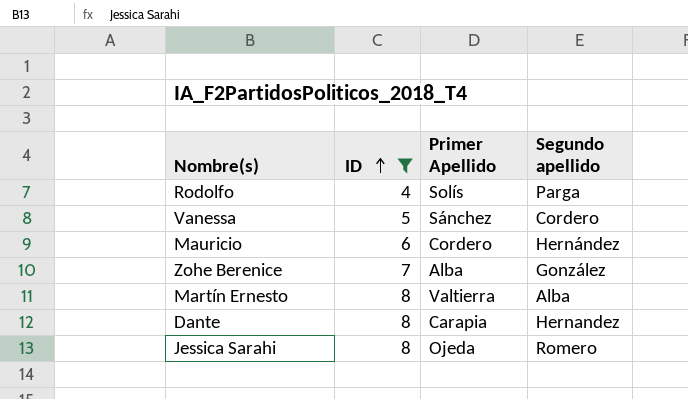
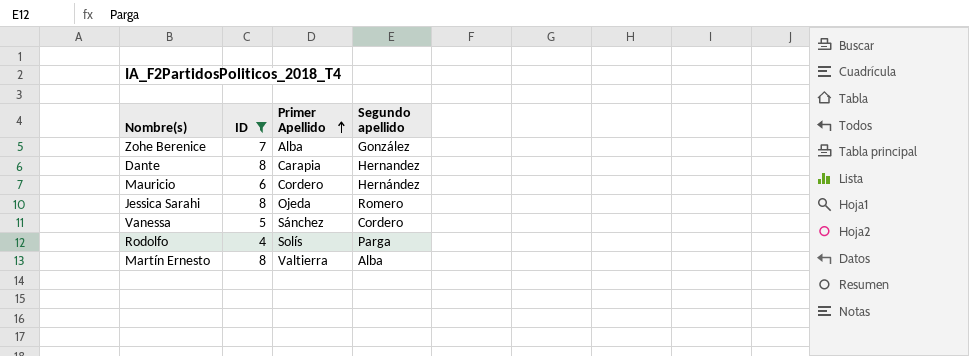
row order: ID ascending -> Primer Apellido ascending

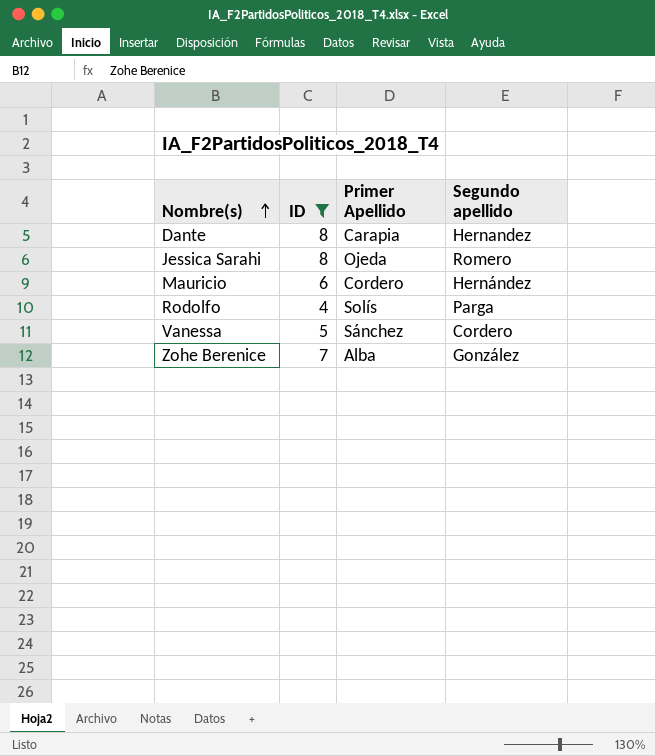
row order: Primer Apellido ascending -> Nombre(s) ascending
row Martín Ernesto: 8 | Valtierra | Alba -> none

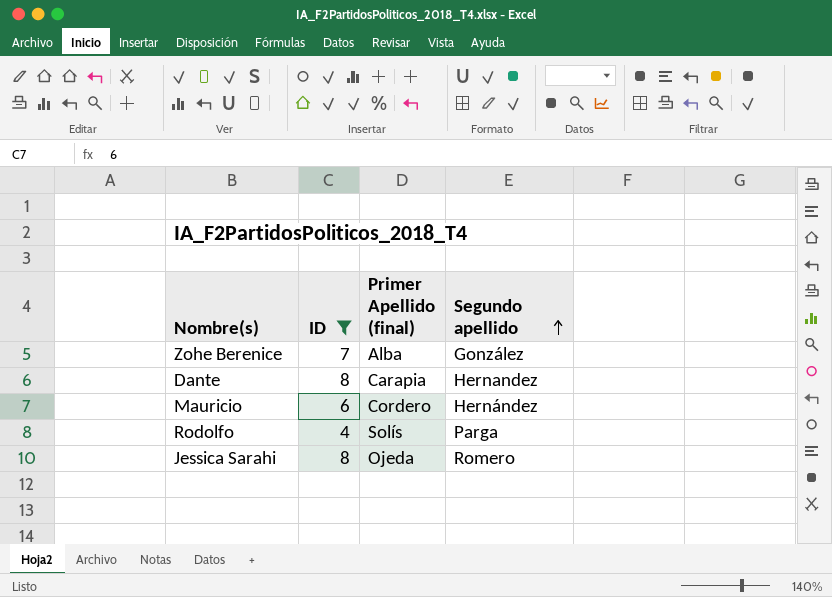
row order: Nombre(s) ascending -> Segundo apellido ascending
column name: Primer Apellido -> Primer Apellido (final)
row Vanessa: 5 | Sánchez | Cordero -> none

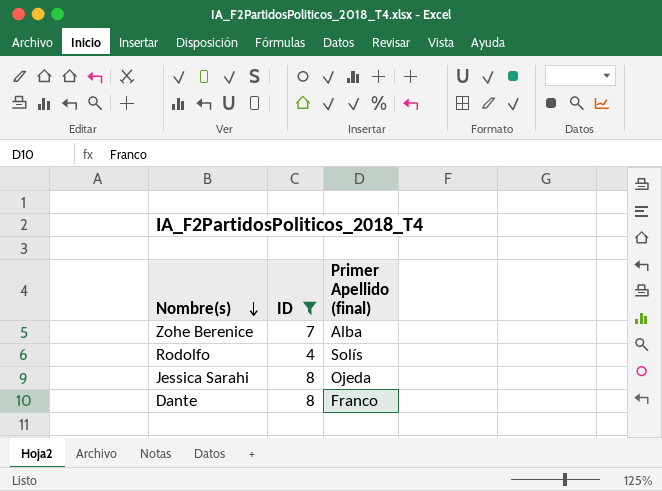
row order: Segundo apellido ascending -> Nombre(s) descending
column Segundo apellido | position: 4 -> none
row Mauricio: 6 | Cordero | Hernández -> none
Dante | Primer Apellido (final): Carapia -> Franco

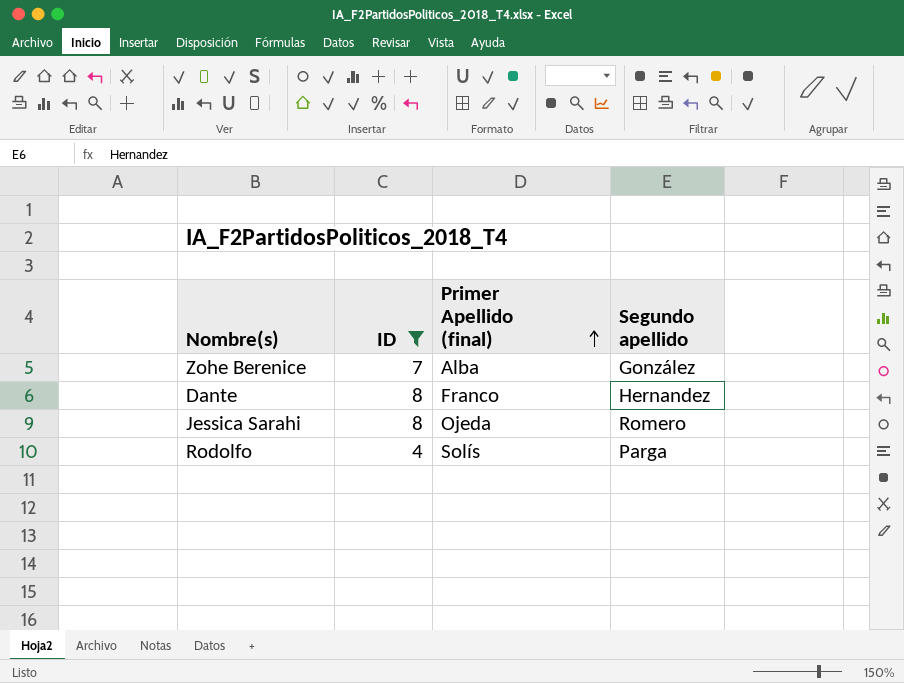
row order: Nombre(s) descending -> Primer Apellido (final) ascending
column Segundo apellido | position: none -> 4

